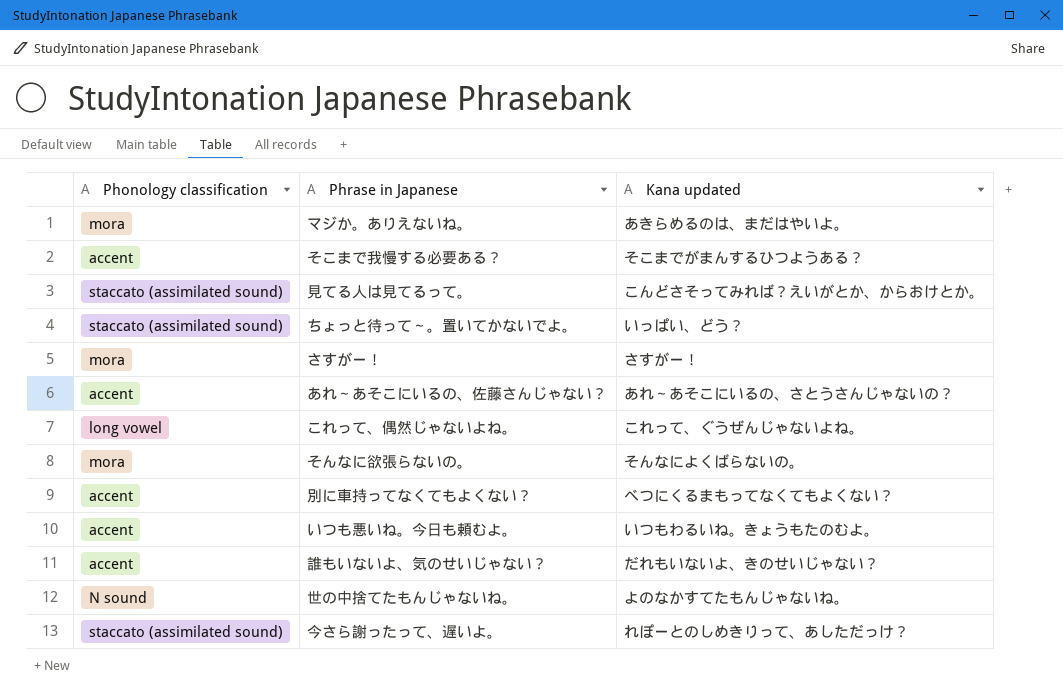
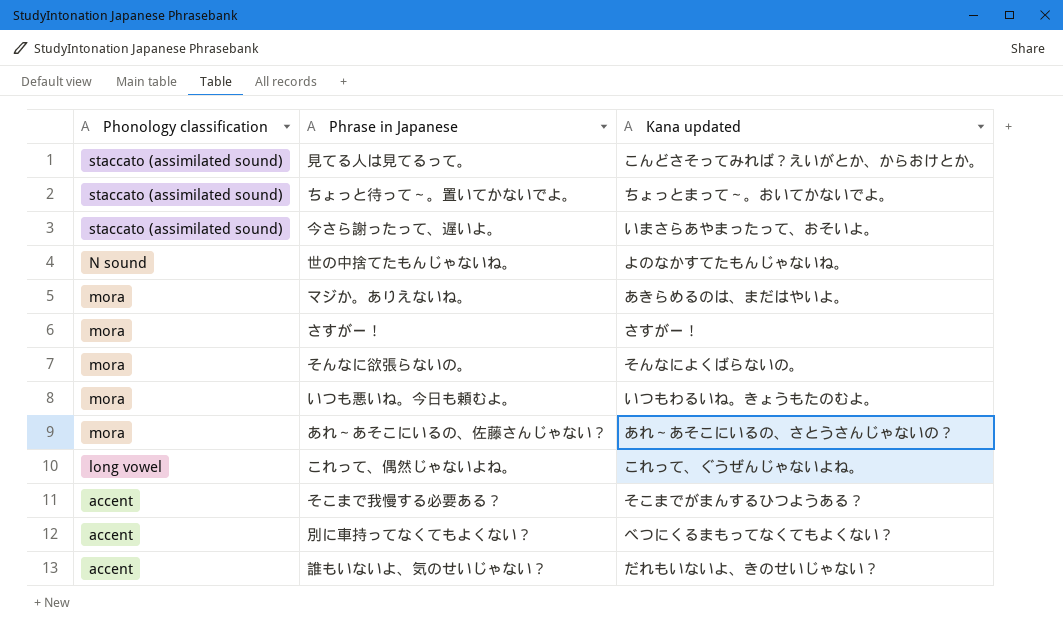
row order: none -> Phonology classification descending
ちょっと待って～。置いてかないでよ。 | Kana updated: いっぱい、どう？ -> ちょっとまって～。おいてかないでよ。
今さら謝ったって、遅いよ。 | Kana updated: れぽーとのしめきりって、あしただっけ？ -> いまさらあやまったって、おそいよ。
いつも悪いね。今日も頼むよ。 | Phonology classification: accent -> mora
あれ～あそこにいるの、佐藤さんじゃない？ | Phonology classification: accent -> mora

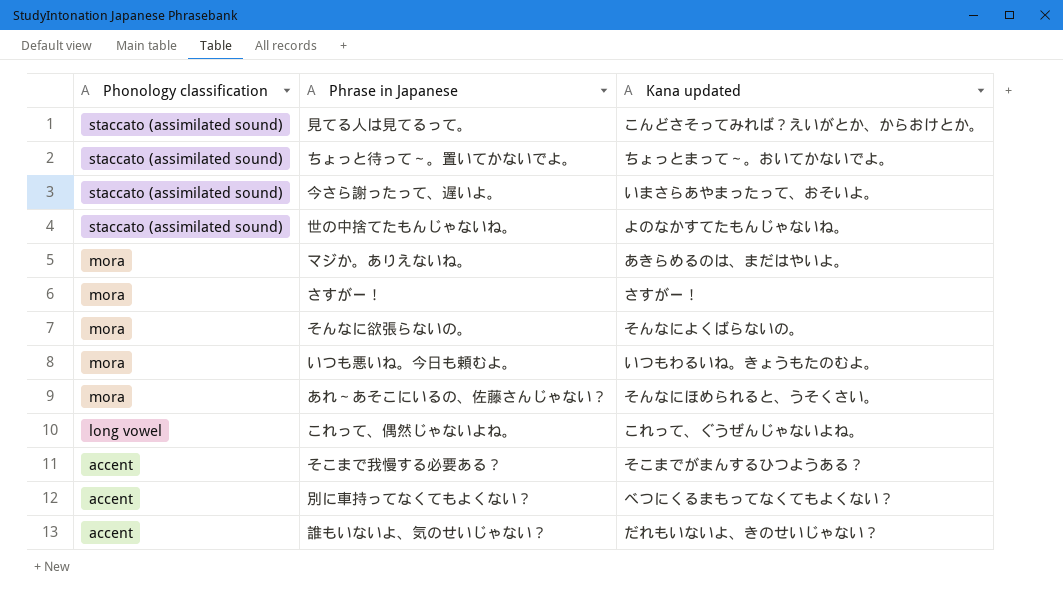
世の中捨てたもんじゃないね。 | Phonology classification: N sound -> staccato (assimilated sound)
あれ～あそこにいるの、佐藤さんじゃない？ | Kana updated: あれ～あそこにいるの、さとうさんじゃないの？ -> そんなにほめられると、うそくさい。

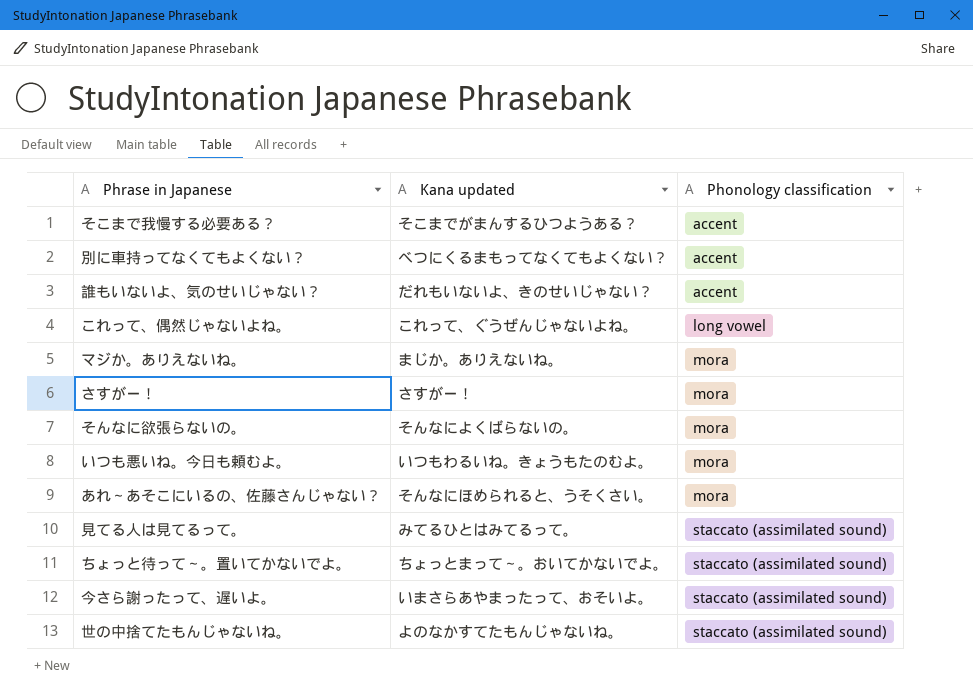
row order: Phonology classification descending -> Phonology classification ascending
column Phonology classification | position: 1 -> 3
マジか。ありえないね。 | Kana updated: あきらめるのは、まだはやいよ。 -> まじか。ありえないね。
見てる人は見てるって。 | Kana updated: こんどさそってみれば？えいがとか、からおけとか。 -> みてるひとはみてるって。

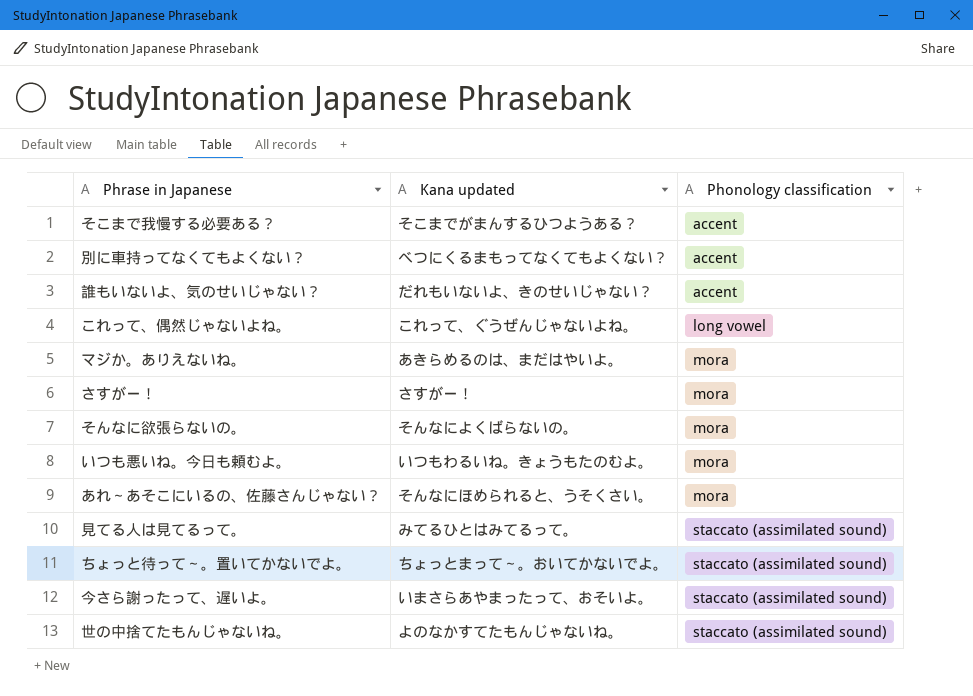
マジか。ありえないね。 | Kana updated: まじか。ありえないね。 -> あきらめるのは、まだはやいよ。

